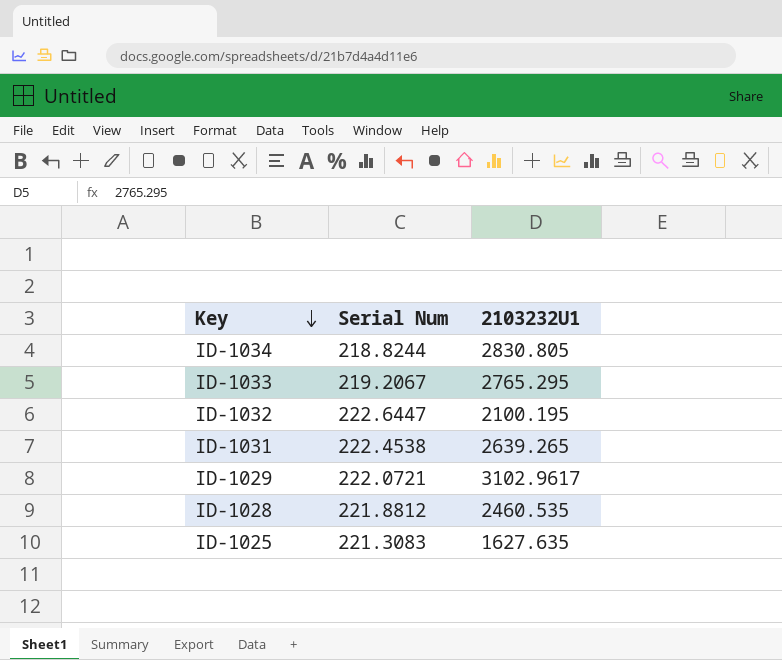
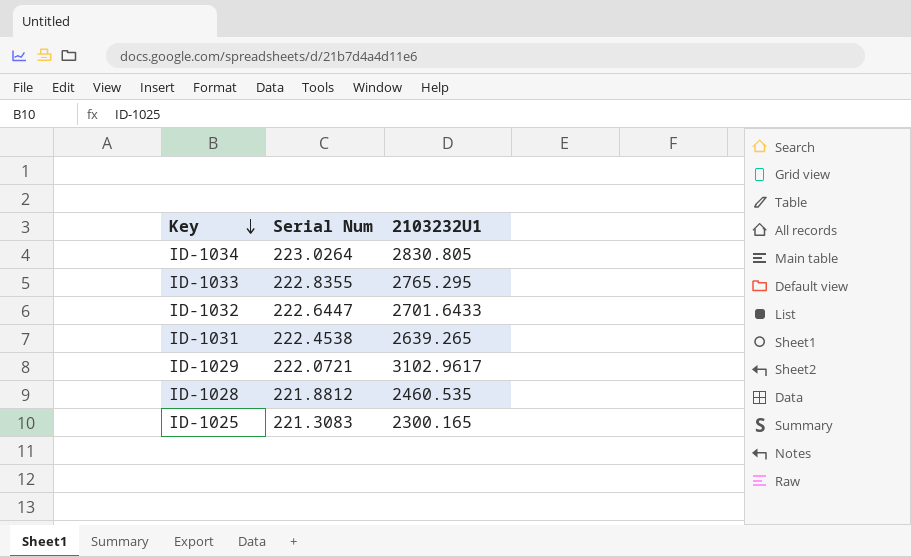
ID-1034 | Serial Num: 218.8244 -> 223.0264
ID-1033 | Serial Num: 219.2067 -> 222.8355
ID-1032 | 2103232U1: 2100.195 -> 2701.6433
ID-1025 | 2103232U1: 1627.635 -> 2300.165

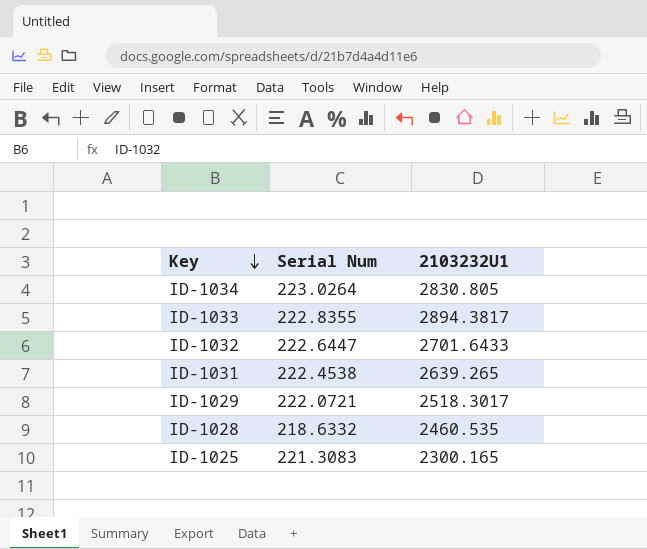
ID-1033 | 2103232U1: 2765.295 -> 2894.3817
ID-1029 | 2103232U1: 3102.9617 -> 2518.3017
ID-1028 | Serial Num: 221.8812 -> 218.6332

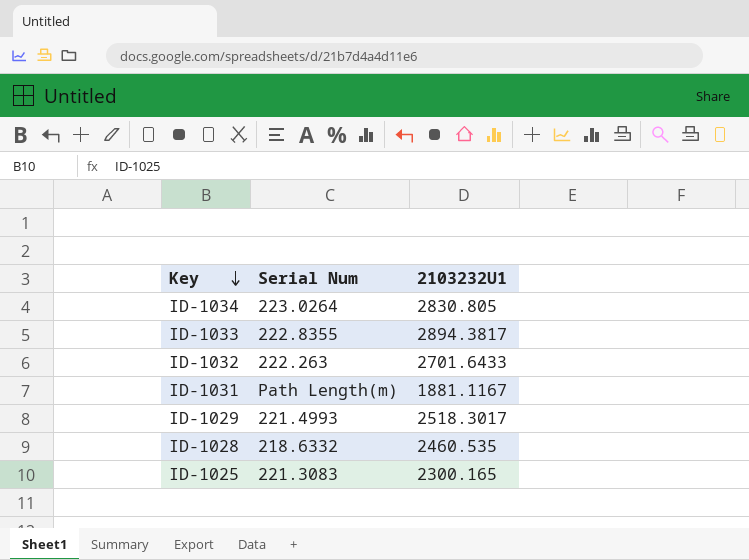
ID-1032 | Serial Num: 222.6447 -> 222.263
ID-1031 | Serial Num: 222.4538 -> Path Length(m)
ID-1031 | 2103232U1: 2639.265 -> 1881.1167
ID-1029 | Serial Num: 222.0721 -> 221.4993

